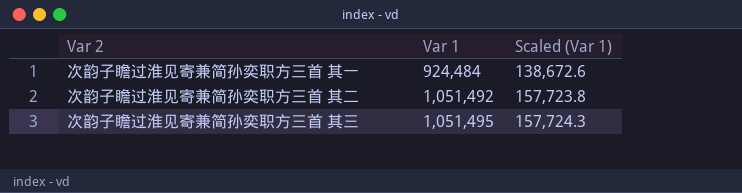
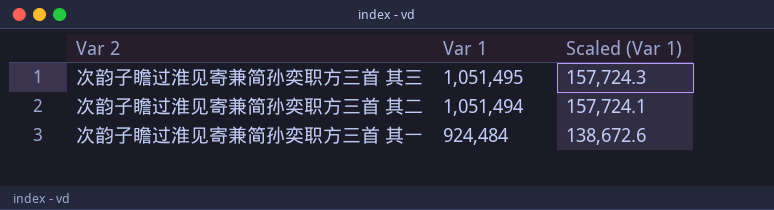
row order: Var 1 ascending -> Var 1 descending
次韵子瞻过淮见寄兼简孙奕职方三首 其二 | Var 1: 1,051,492 -> 1,051,494
次韵子瞻过淮见寄兼简孙奕职方三首 其二 | Scaled (Var 1): 157,723.8 -> 157,724.1

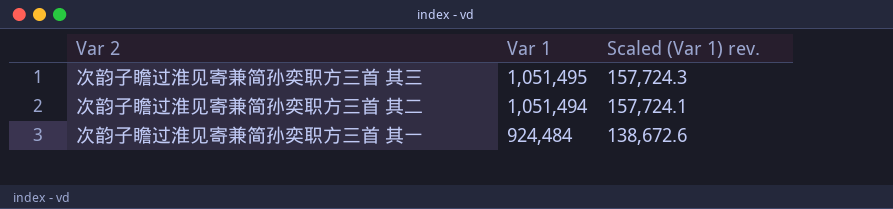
column name: Scaled (Var 1) -> Scaled (Var 1) rev.

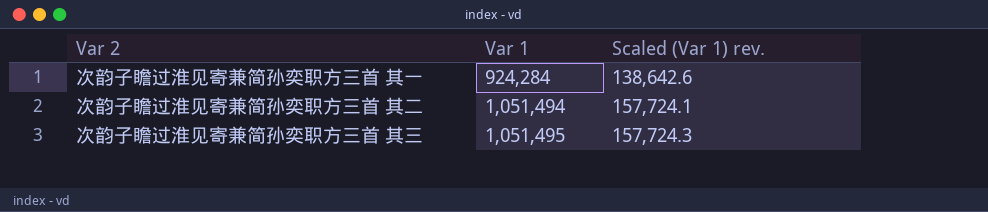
row order: Var 1 descending -> Var 1 ascending
次韵子瞻过淮见寄兼简孙奕职方三首 其一 | Var 1: 924,484 -> 924,284
次韵子瞻过淮见寄兼简孙奕职方三首 其一 | Scaled (Var 1) rev.: 138,672.6 -> 138,642.6

